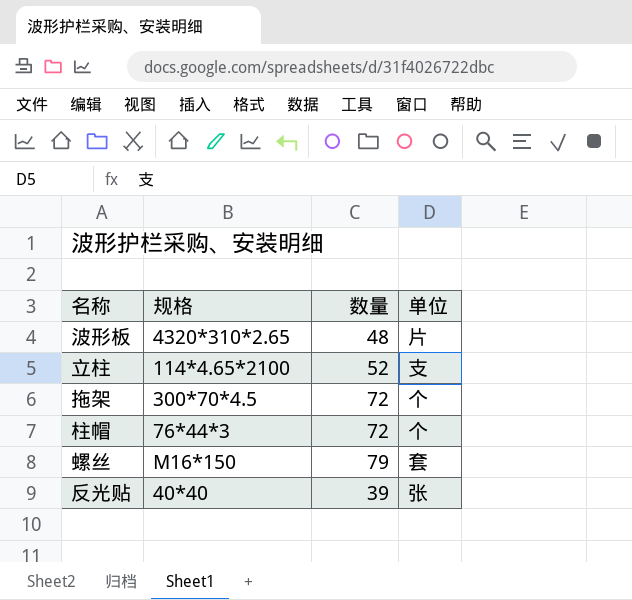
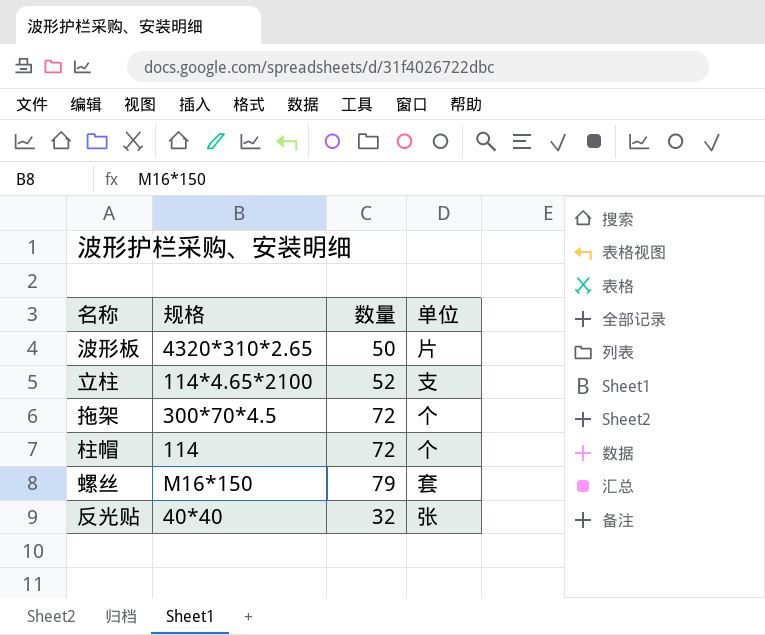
波形板 | 数量: 48 -> 50
柱帽 | 规格: 76*44*3 -> 114
反光贴 | 数量: 39 -> 32

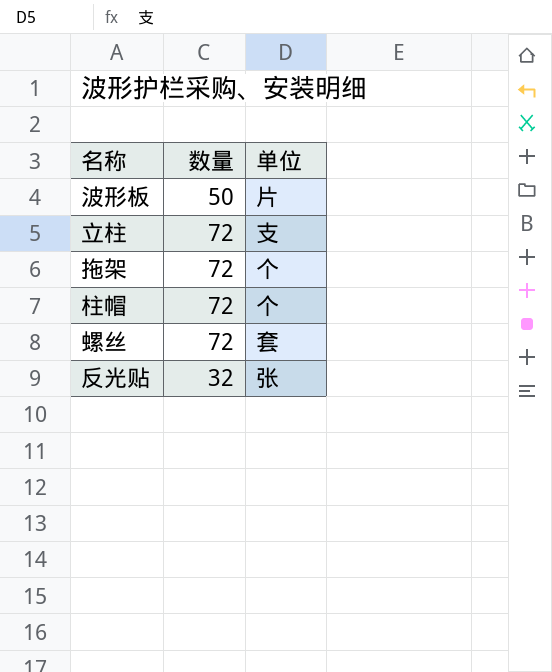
column 规格 | position: 2 -> none
立柱 | 数量: 52 -> 72
螺丝 | 数量: 79 -> 72

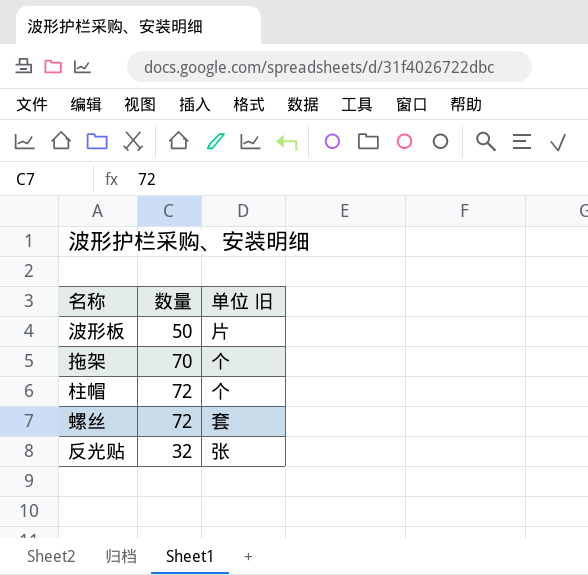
column name: 单位 -> 单位 旧
row 立柱: 72 | 支 -> none
拖架 | 数量: 72 -> 70

